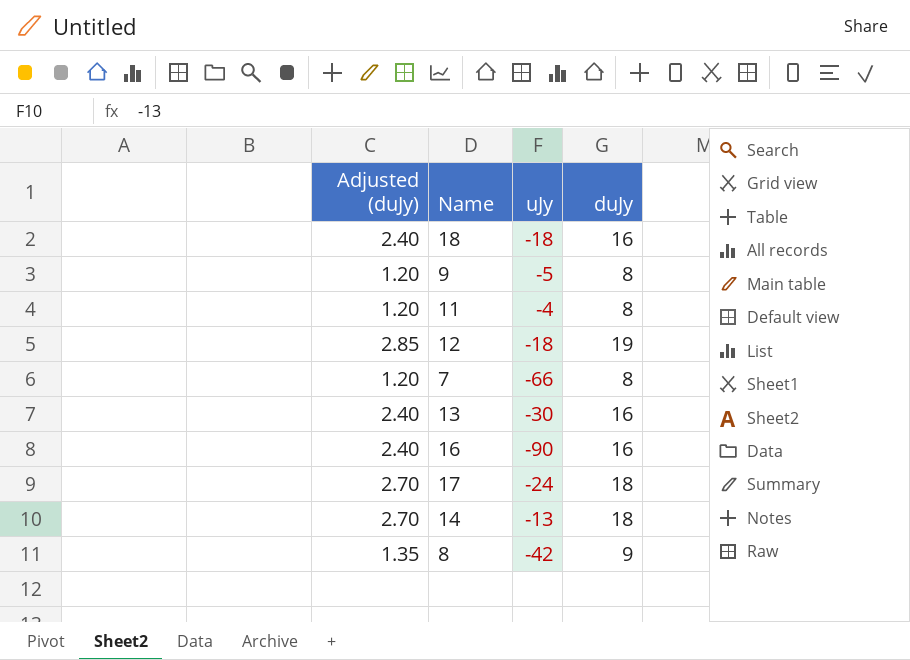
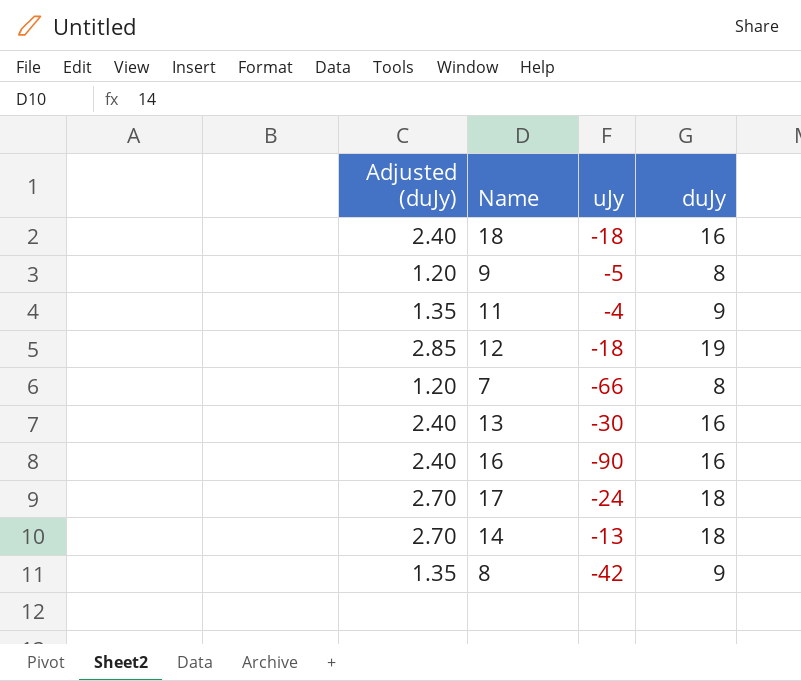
11 | Adjusted (duJy): 1.20 -> 1.35
11 | duJy: 8 -> 9

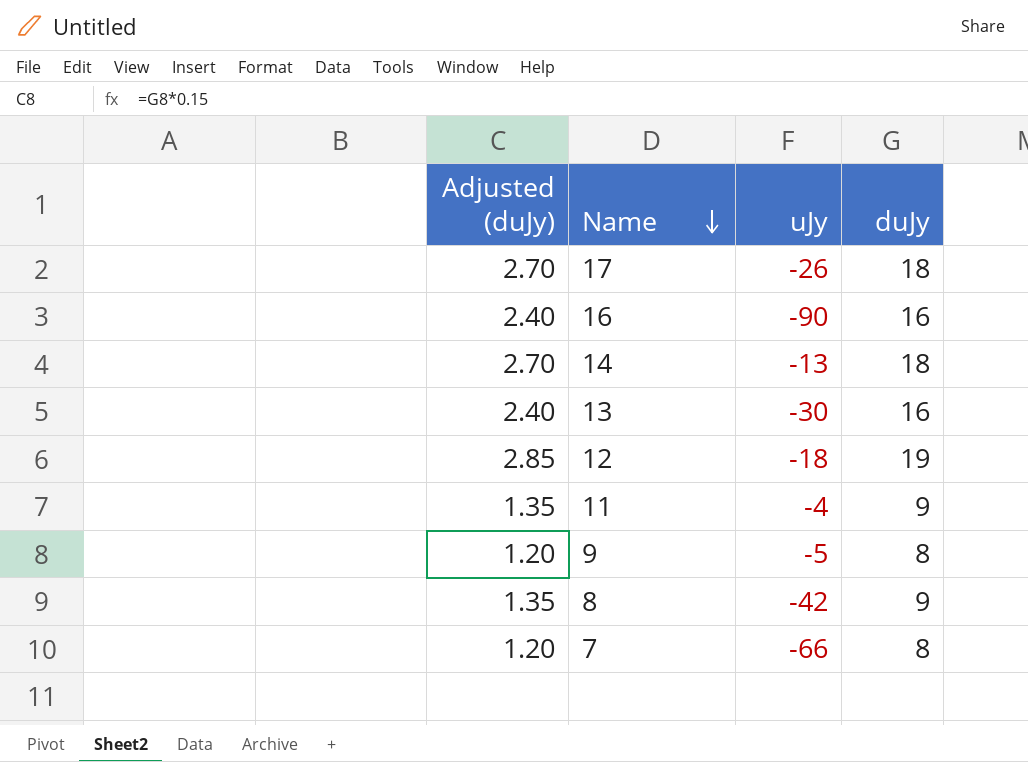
row order: none -> Name descending
row 18: 2.40 | -18 | 16 -> none
17 | uJy: -24 -> -26

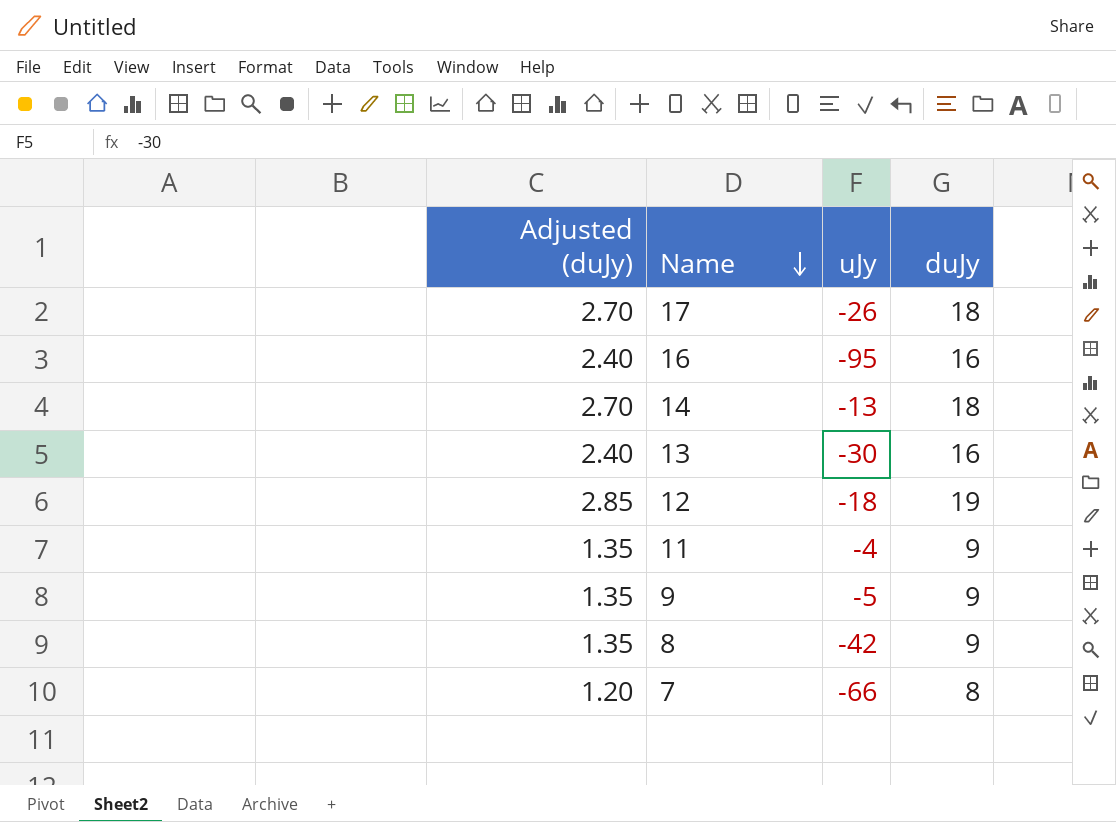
16 | uJy: -90 -> -95
9 | Adjusted (duJy): 1.20 -> 1.35
9 | duJy: 8 -> 9

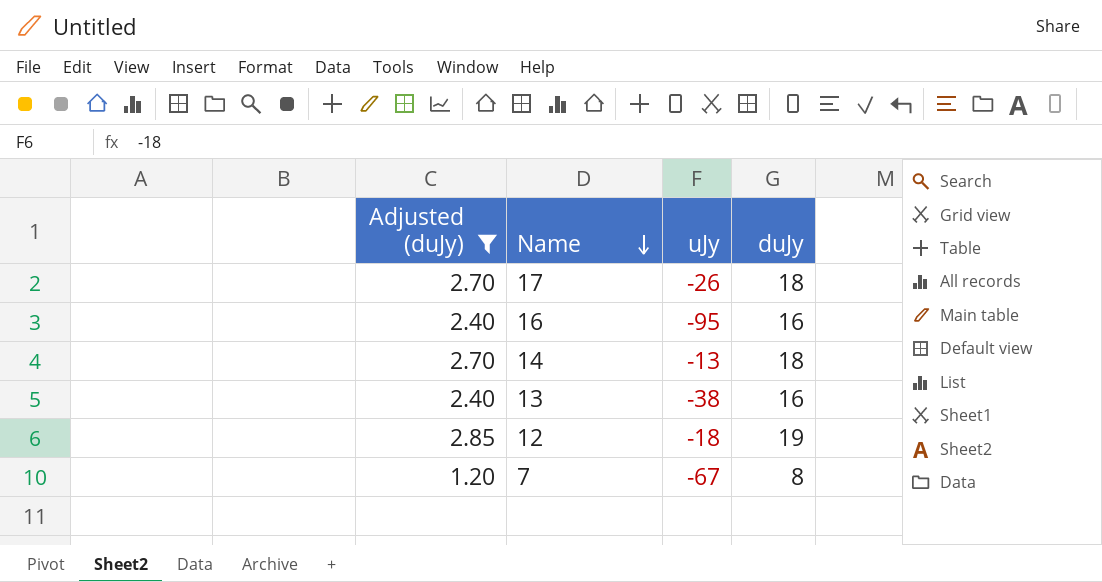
filter: none -> Adjusted (duJy) != 1.35
13 | uJy: -30 -> -38
7 | uJy: -66 -> -67

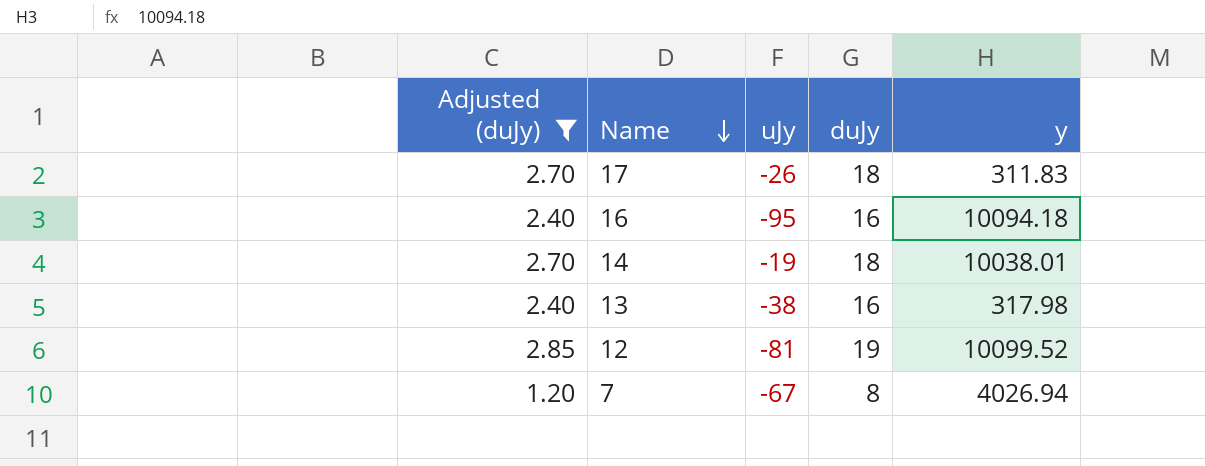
column y | position: none -> 5
14 | uJy: -13 -> -19
12 | uJy: -18 -> -81

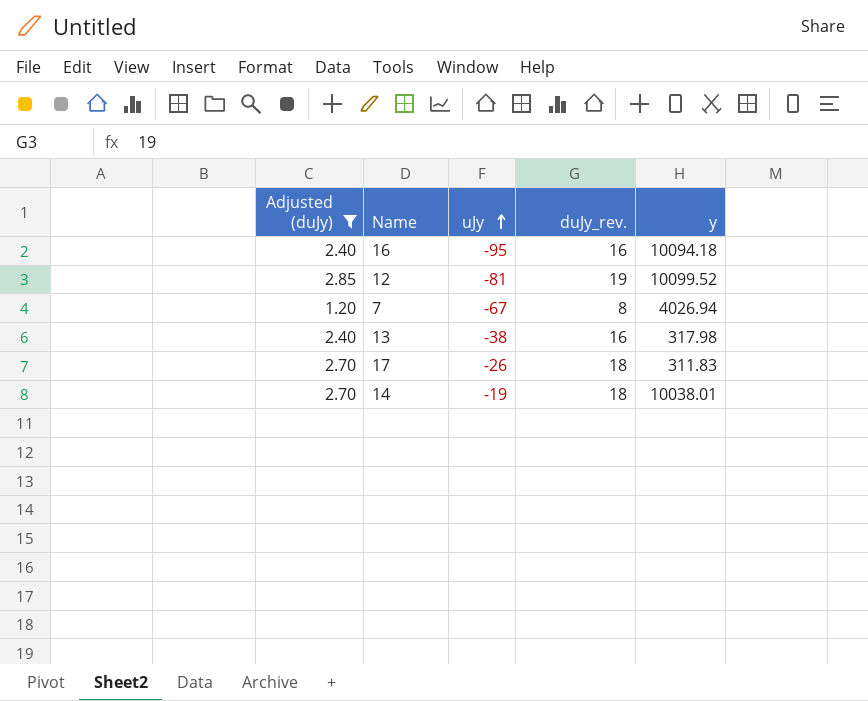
row order: Name descending -> uJy ascending
column name: duJy -> duJy_rev.

